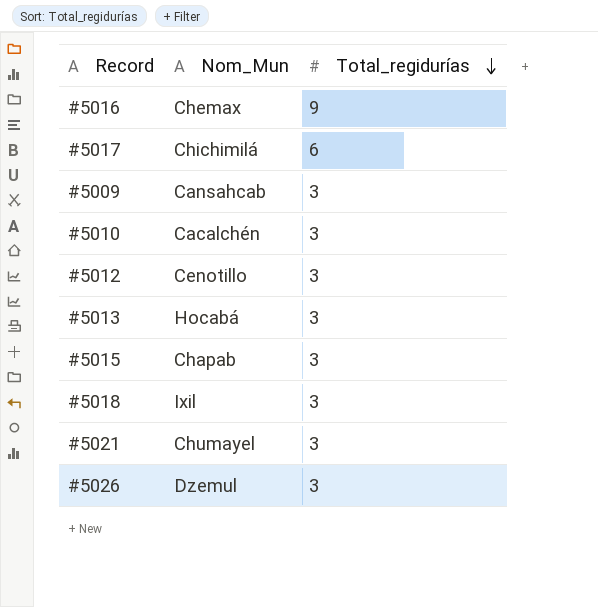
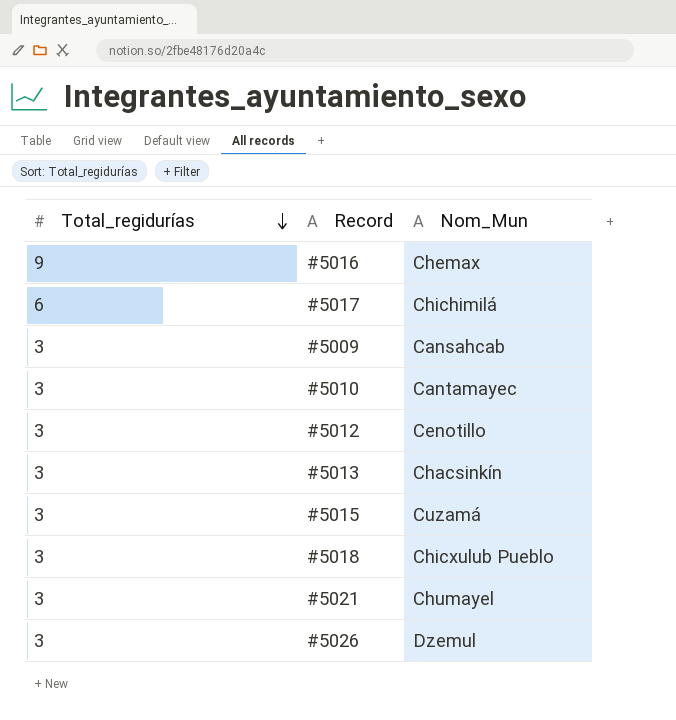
column Total_regidurías | position: 3 -> 1
#5010 | Nom_Mun: Cacalchén -> Cantamayec
#5013 | Nom_Mun: Hocabá -> Chacsinkín
#5015 | Nom_Mun: Chapab -> Cuzamá
#5018 | Nom_Mun: Ixil -> Chicxulub Pueblo

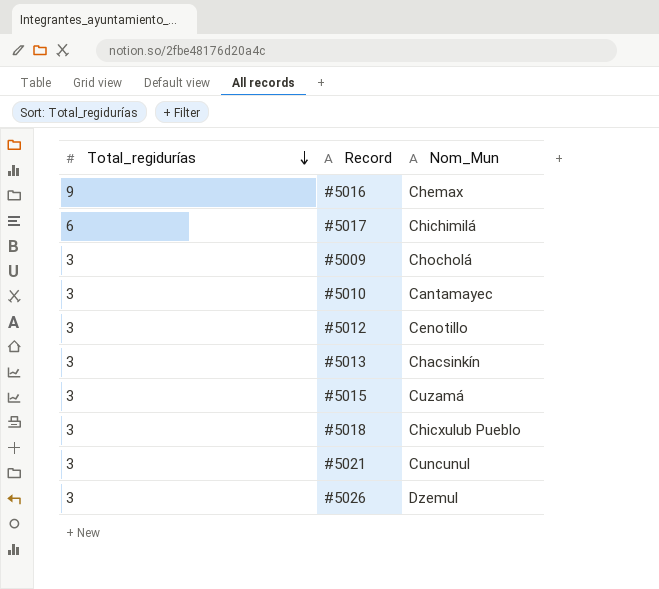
#5009 | Nom_Mun: Cansahcab -> Chocholá
#5021 | Nom_Mun: Chumayel -> Cuncunul

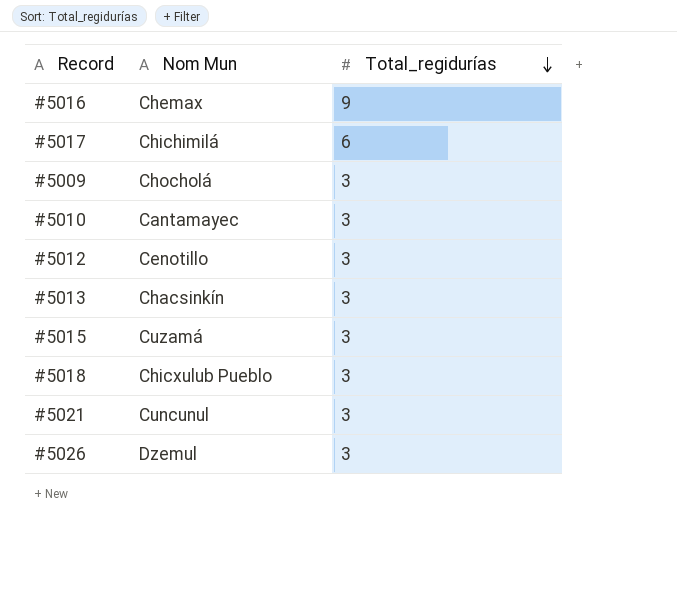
column name: Nom_Mun -> Nom Mun
column Total_regidurías | position: 1 -> 3

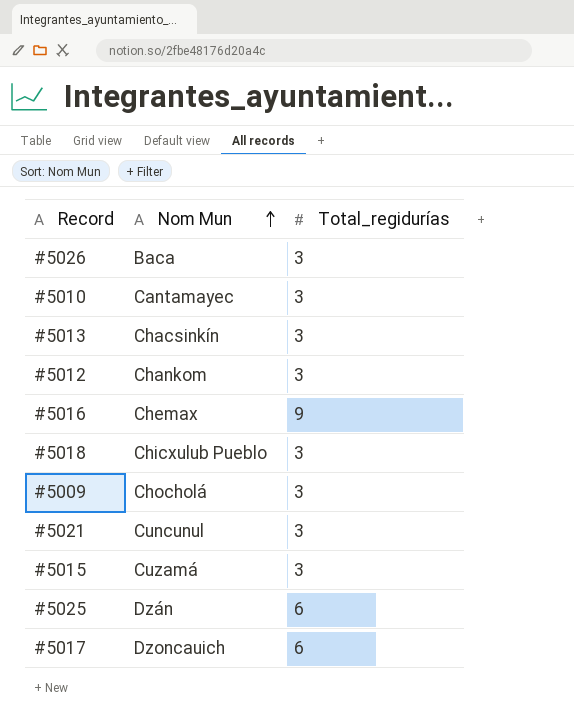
row order: Total_regidurías descending -> Nom Mun ascending
#5026 | Nom Mun: Dzemul -> Baca
#5012 | Nom Mun: Cenotillo -> Chankom
row #5025: none -> Dzán | 6
#5017 | Nom Mun: Chichimilá -> Dzoncauich

